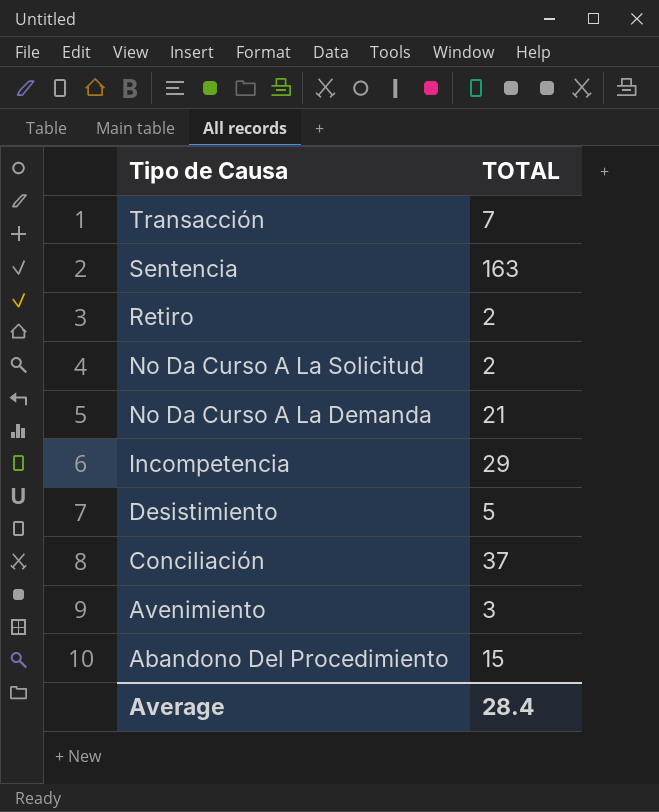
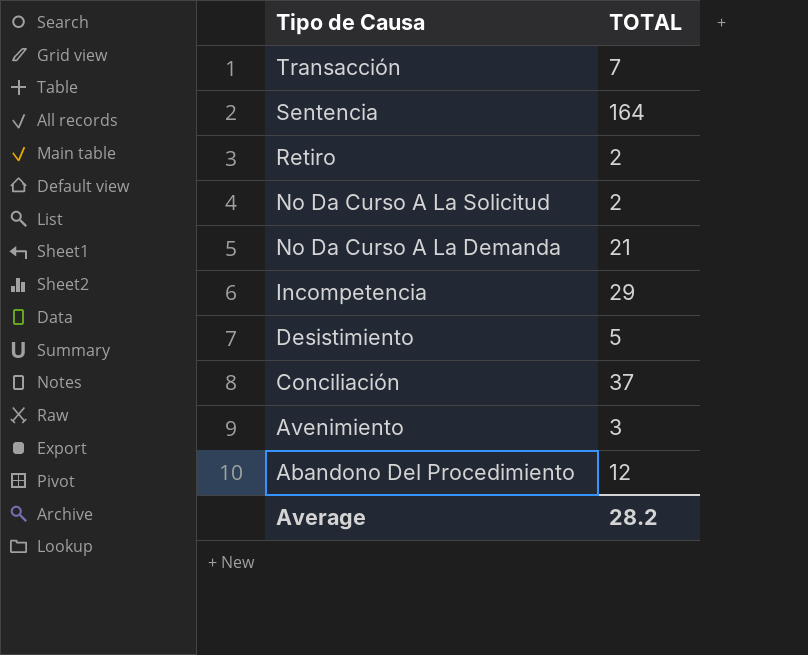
Sentencia | TOTAL: 163 -> 164
Abandono Del Procedimiento | TOTAL: 15 -> 12
Average | TOTAL: 28.4 -> 28.2

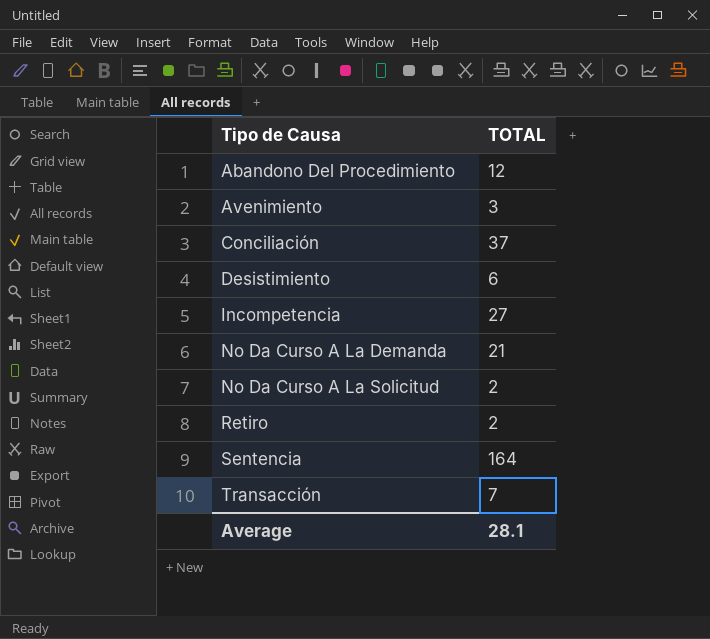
row order: Tipo de Causa descending -> Tipo de Causa ascending
Desistimiento | TOTAL: 5 -> 6
Incompetencia | TOTAL: 29 -> 27
Average | TOTAL: 28.2 -> 28.1

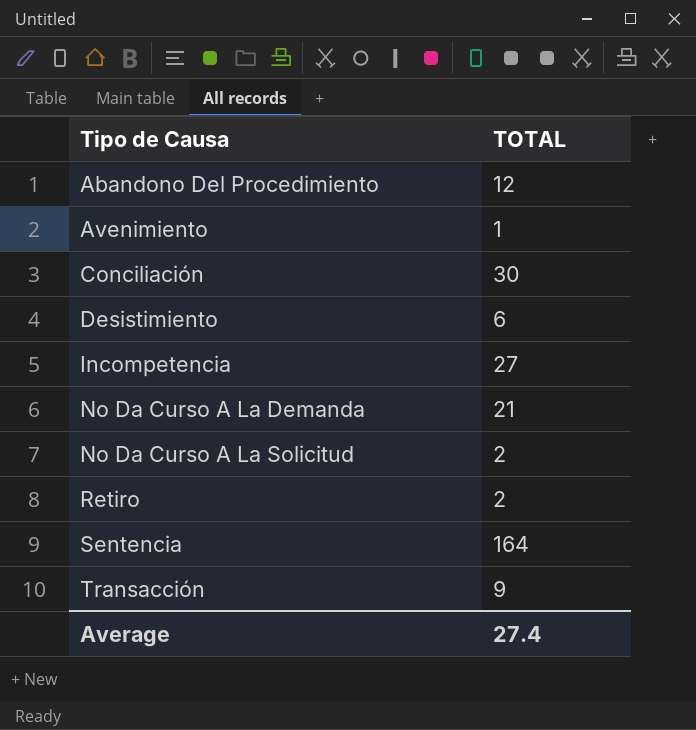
Avenimiento | TOTAL: 3 -> 1
Conciliación | TOTAL: 37 -> 30
Transacción | TOTAL: 7 -> 9
Average | TOTAL: 28.1 -> 27.4

